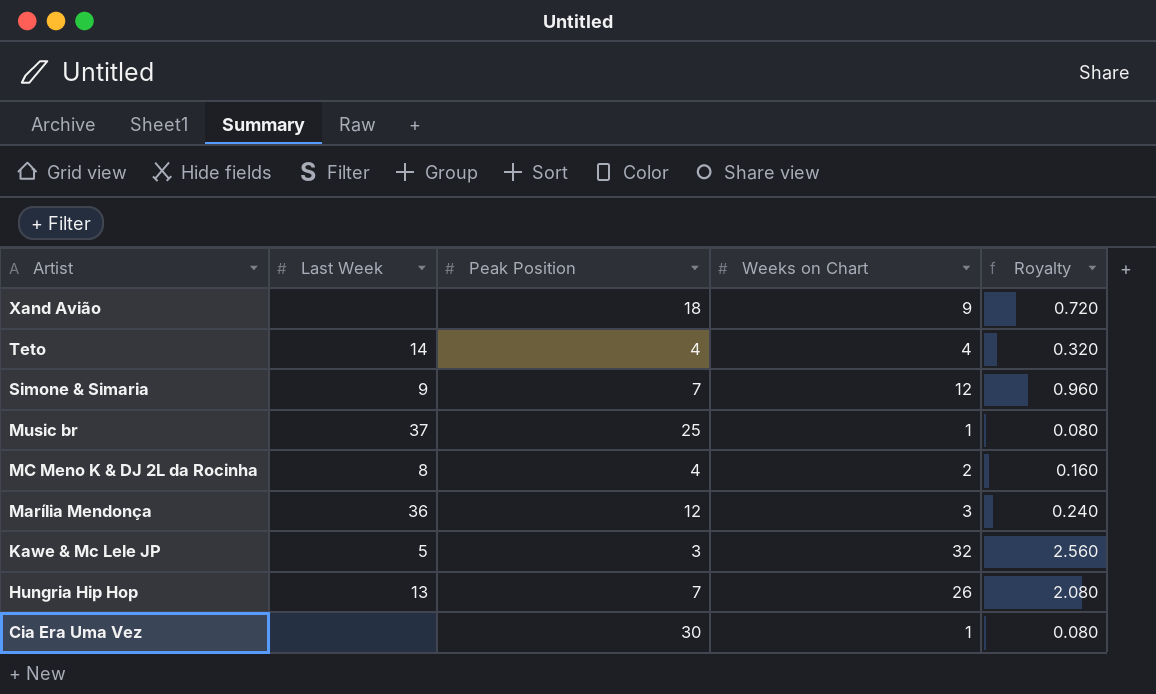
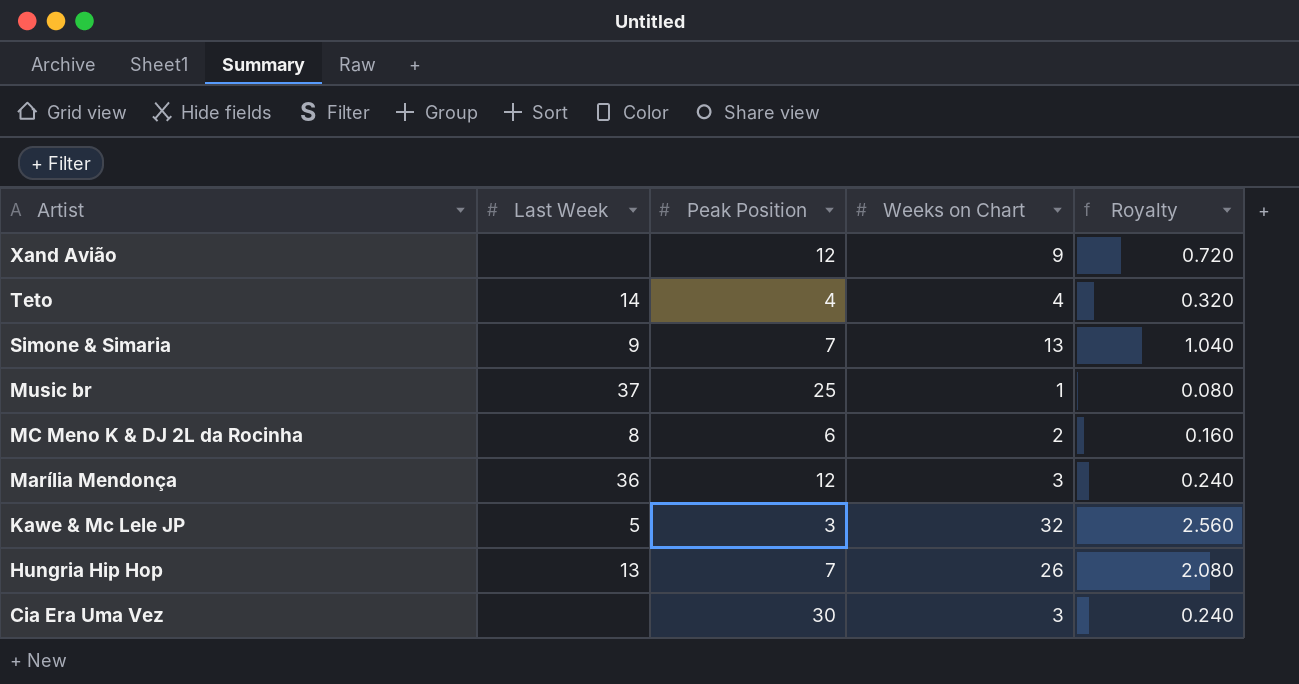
Xand Avião | Peak Position: 18 -> 12
Simone & Simaria | Weeks on Chart: 12 -> 13
Simone & Simaria | Royalty: 0.960 -> 1.040
MC Meno K & DJ 2L da Rocinha | Peak Position: 4 -> 6
Cia Era Uma Vez | Weeks on Chart: 1 -> 3
Cia Era Uma Vez | Royalty: 0.080 -> 0.240

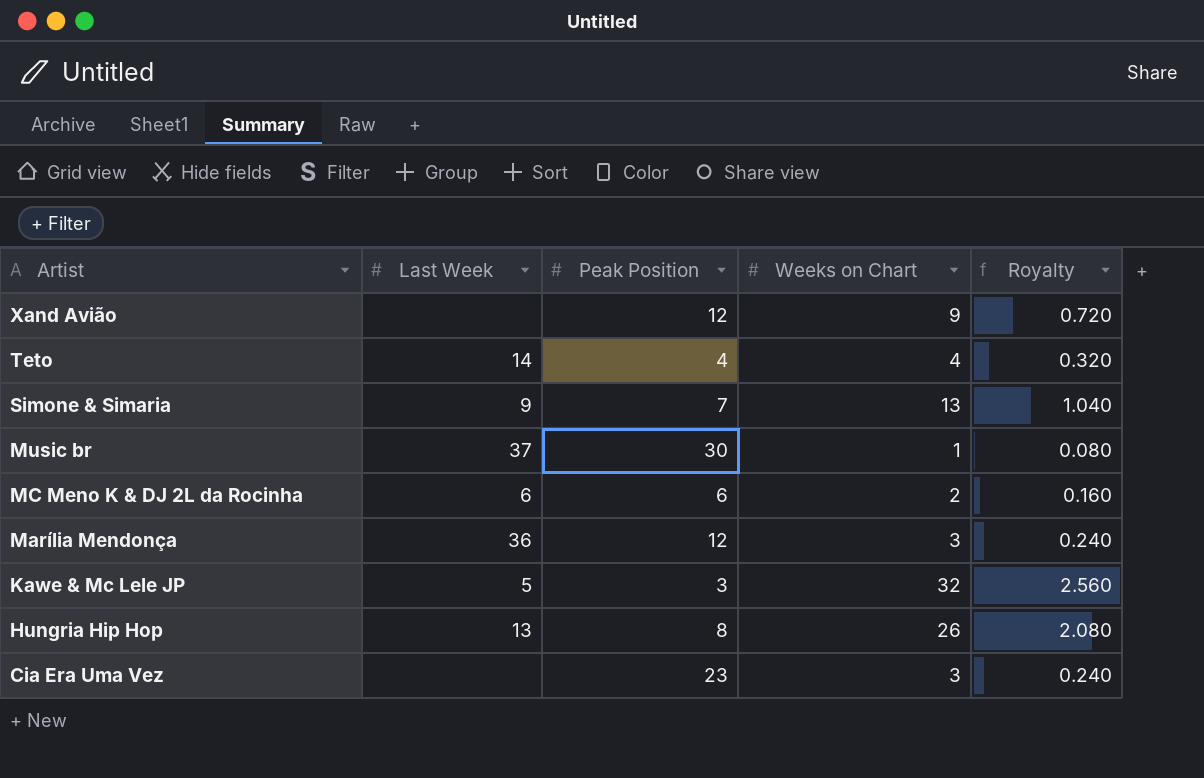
Music br | Peak Position: 25 -> 30
MC Meno K & DJ 2L da Rocinha | Last Week: 8 -> 6
Hungria Hip Hop | Peak Position: 7 -> 8
Cia Era Uma Vez | Peak Position: 30 -> 23

